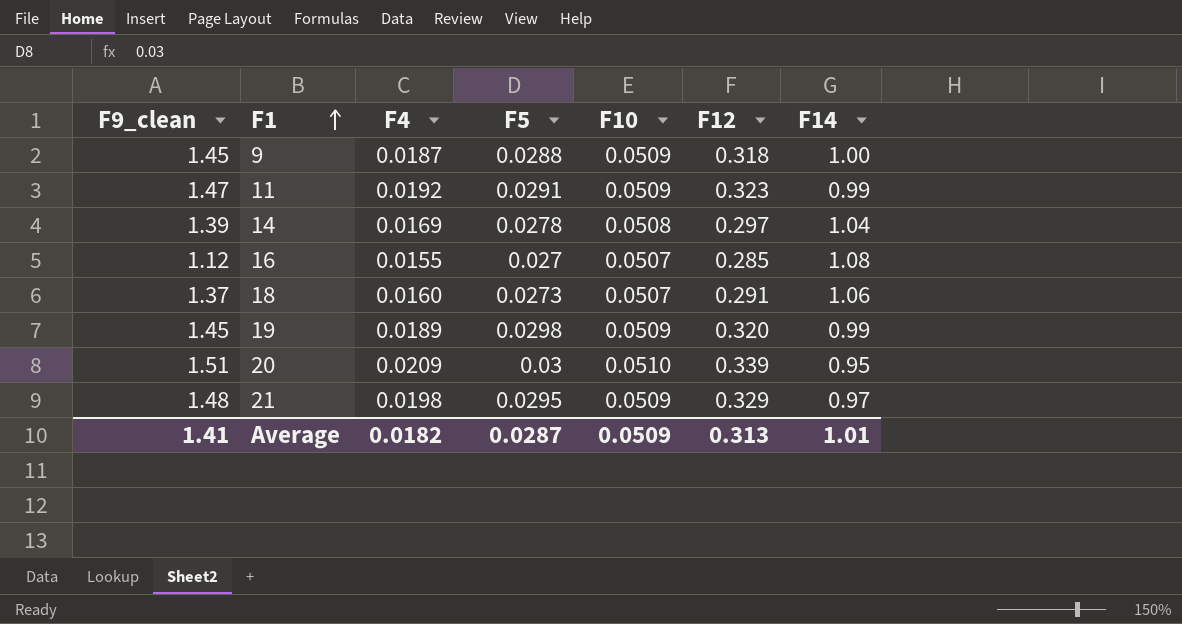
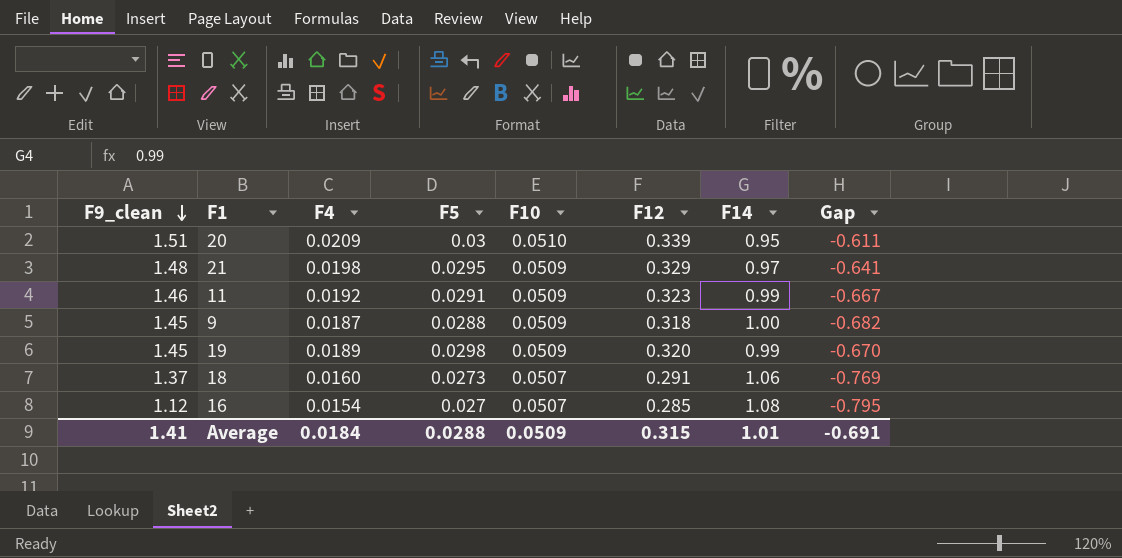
row order: F1 ascending -> F9_clean descending
column Gap | formula: none -> [F12] - [F14]
row 14: 1.39 | 0.0169 | 0.0278 | 0.0508 | 0.297 | 1.04 -> none
11 | F9_clean: 1.47 -> 1.46
16 | F4: 0.0155 -> 0.0154
Average | F4: 0.0182 -> 0.0184
Average | F5: 0.0287 -> 0.0288
Average | F12: 0.313 -> 0.315

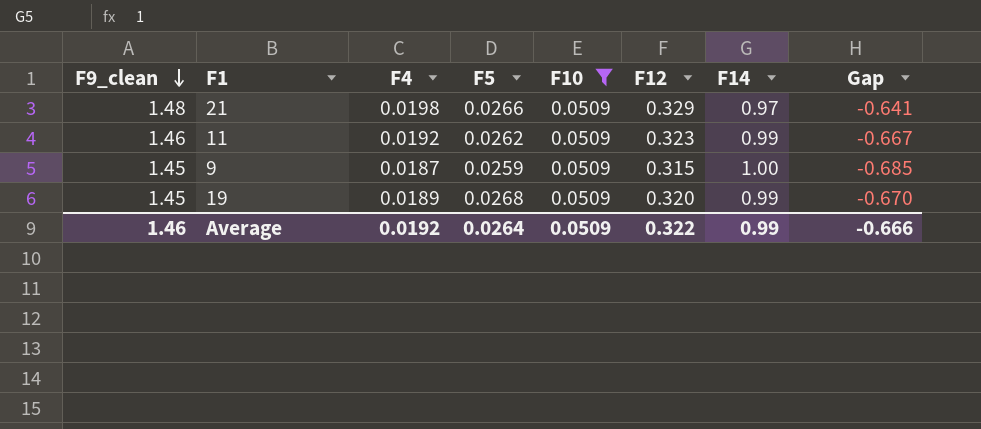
filter: none -> F10 = 0.0509
21 | F5: 0.0295 -> 0.0266
11 | F5: 0.0291 -> 0.0262
9 | F5: 0.0288 -> 0.0259
9 | F12: 0.318 -> 0.315
9 | Gap: -0.682 -> -0.685
19 | F5: 0.0298 -> 0.0268
Average | F9_clean: 1.41 -> 1.46
Average | F4: 0.0184 -> 0.0192
Average | F5: 0.0288 -> 0.0264
Average | F12: 0.315 -> 0.322
Average | F14: 1.01 -> 0.99
Average | Gap: -0.691 -> -0.666

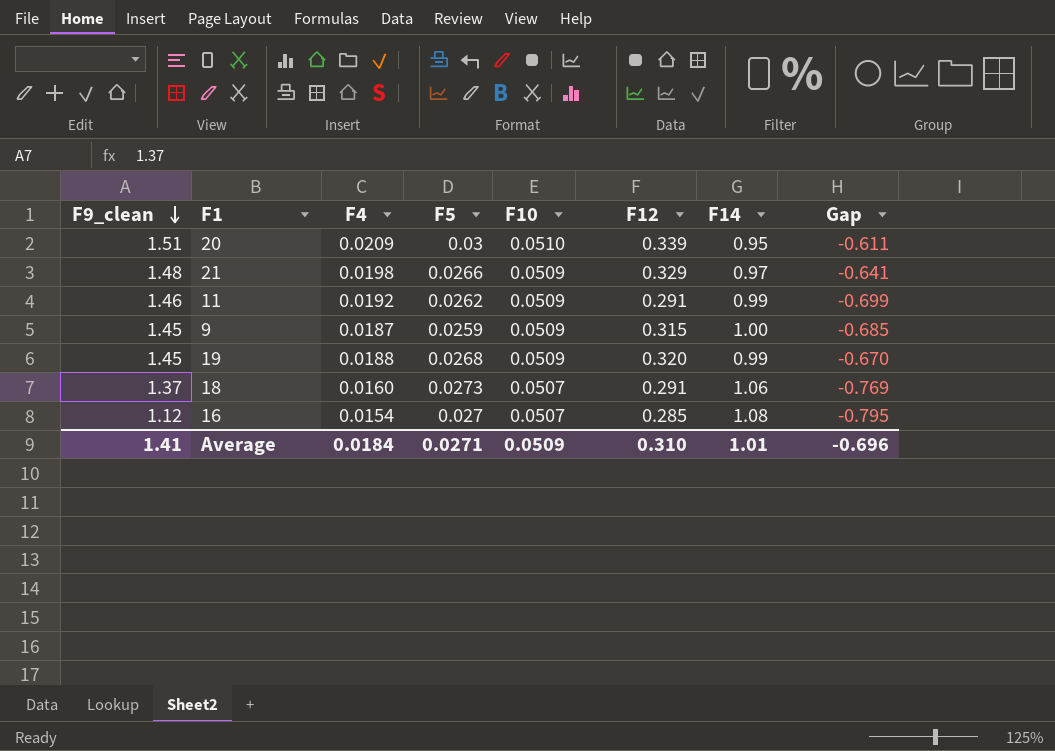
filter: F10 = 0.0509 -> none
11 | F12: 0.323 -> 0.291
11 | Gap: -0.667 -> -0.699
19 | F4: 0.0189 -> 0.0188
Average | F9_clean: 1.46 -> 1.41
Average | F4: 0.0192 -> 0.0184
Average | F5: 0.0264 -> 0.0271
Average | F12: 0.322 -> 0.310
Average | F14: 0.99 -> 1.01
Average | Gap: -0.666 -> -0.696

